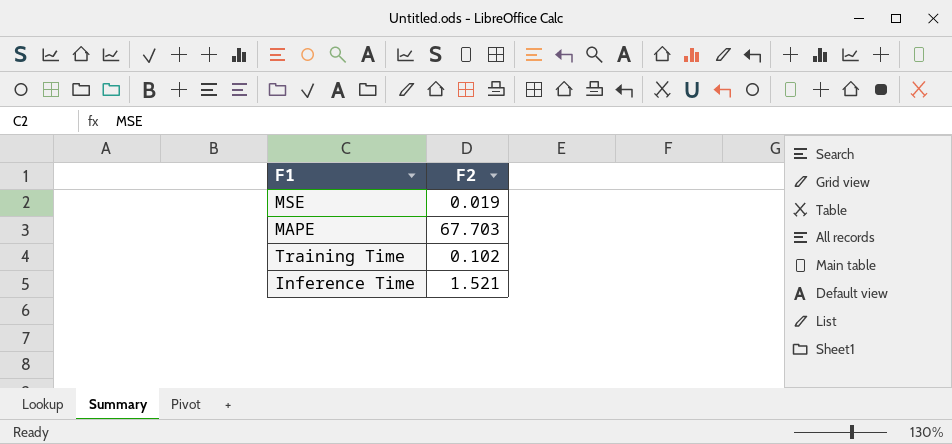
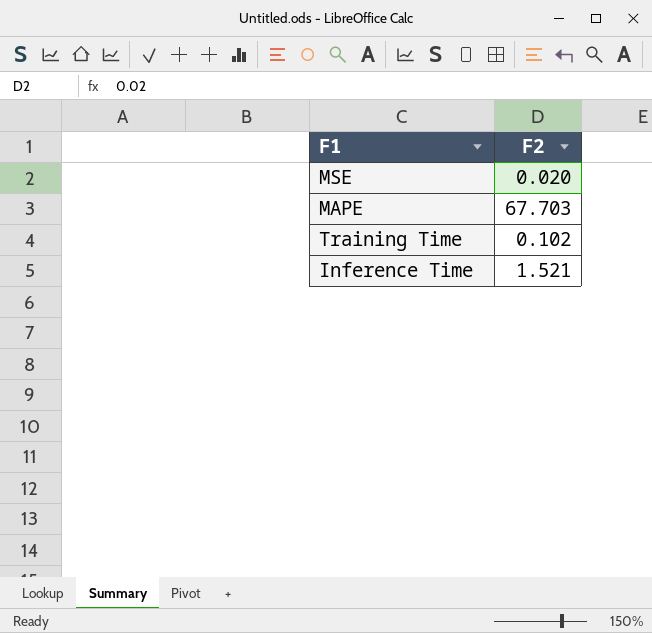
MSE | F2: 0.019 -> 0.020

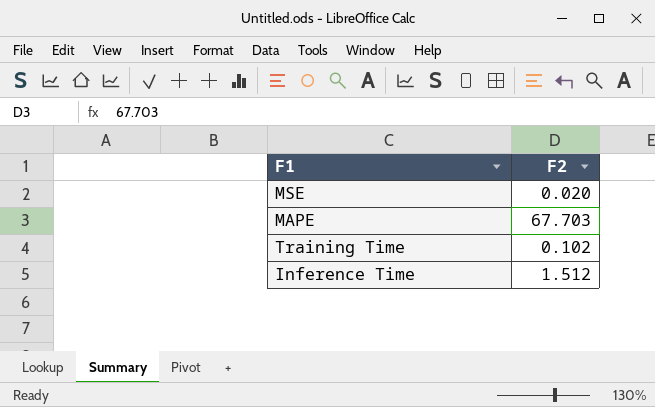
Inference Time | F2: 1.521 -> 1.512

